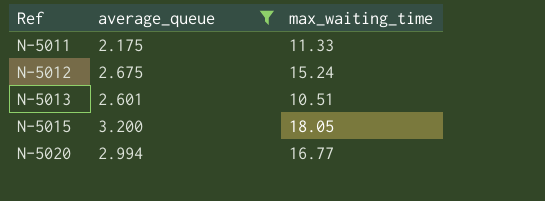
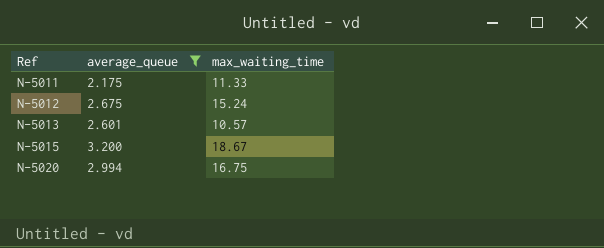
N-5013 | max_waiting_time: 10.51 -> 10.57
N-5015 | max_waiting_time: 18.05 -> 18.67
N-5020 | max_waiting_time: 16.77 -> 16.75

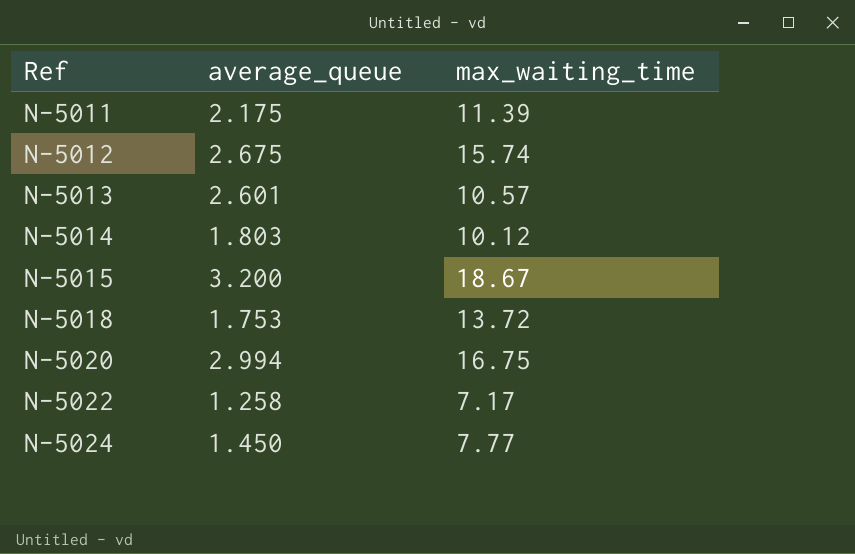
filter: average_queue >= 2.175 -> none
N-5011 | max_waiting_time: 11.33 -> 11.39
N-5012 | max_waiting_time: 15.24 -> 15.74

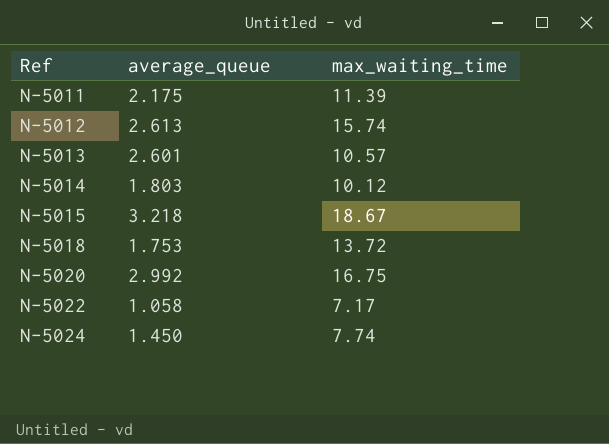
N-5012 | average_queue: 2.675 -> 2.613
N-5015 | average_queue: 3.200 -> 3.218
N-5020 | average_queue: 2.994 -> 2.992
N-5022 | average_queue: 1.258 -> 1.058
N-5024 | max_waiting_time: 7.77 -> 7.74

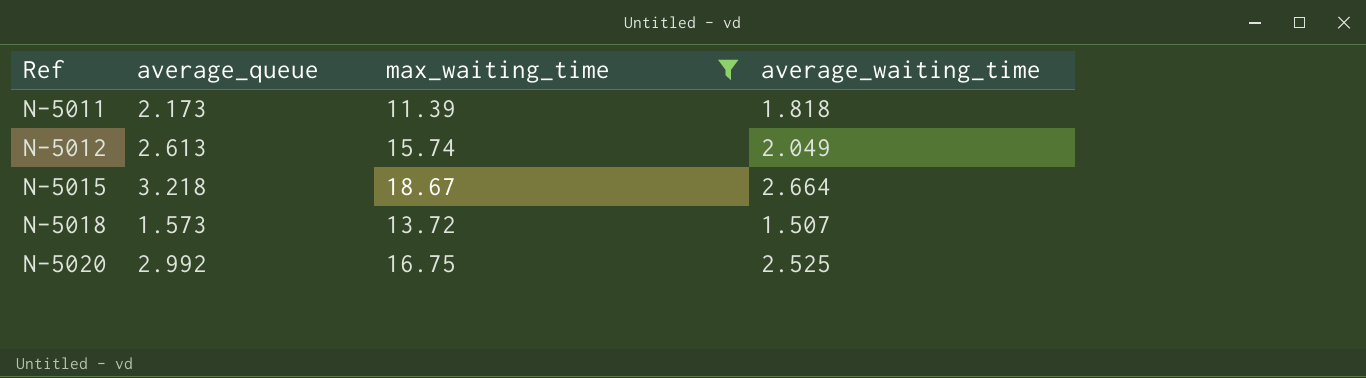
filter: none -> max_waiting_time >= 11.39
column average_waiting_time | position: none -> 4
N-5011 | average_queue: 2.175 -> 2.173
N-5018 | average_queue: 1.753 -> 1.573

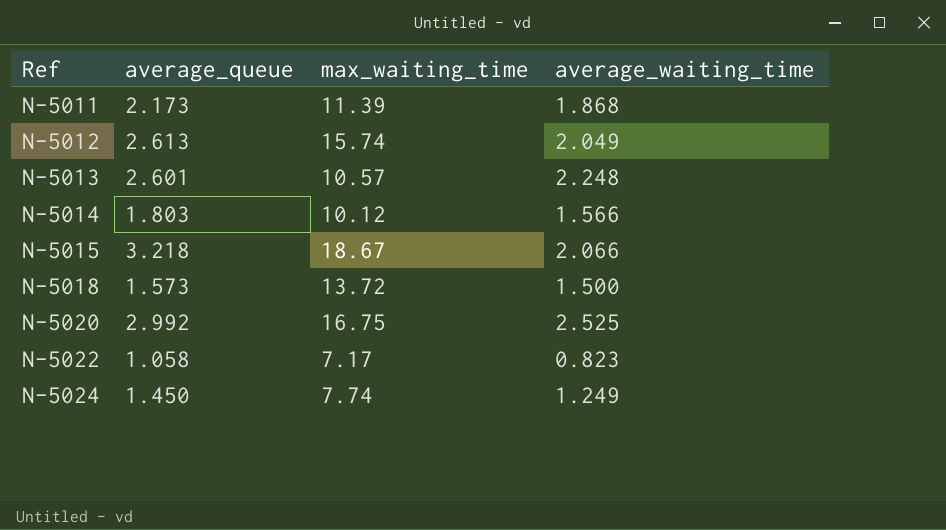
filter: max_waiting_time >= 11.39 -> none
N-5011 | average_waiting_time: 1.818 -> 1.868
N-5015 | average_waiting_time: 2.664 -> 2.066
N-5018 | average_waiting_time: 1.507 -> 1.500

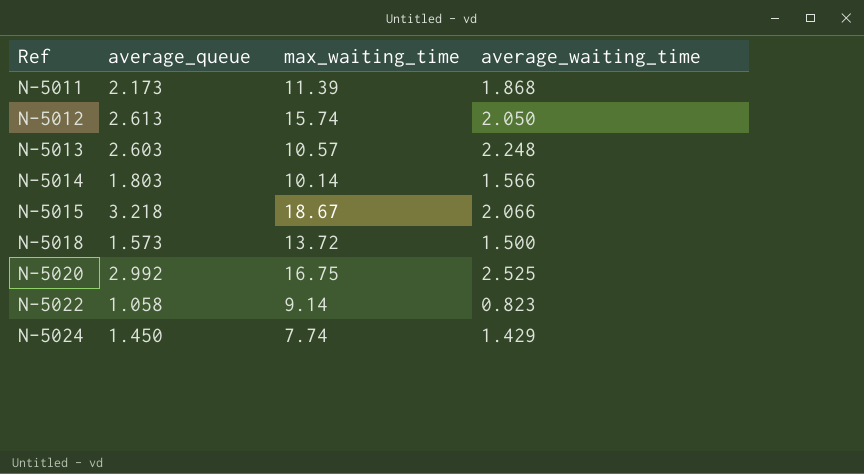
N-5012 | average_waiting_time: 2.049 -> 2.050
N-5013 | average_queue: 2.601 -> 2.603
N-5014 | max_waiting_time: 10.12 -> 10.14
N-5022 | max_waiting_time: 7.17 -> 9.14
N-5024 | average_waiting_time: 1.249 -> 1.429

